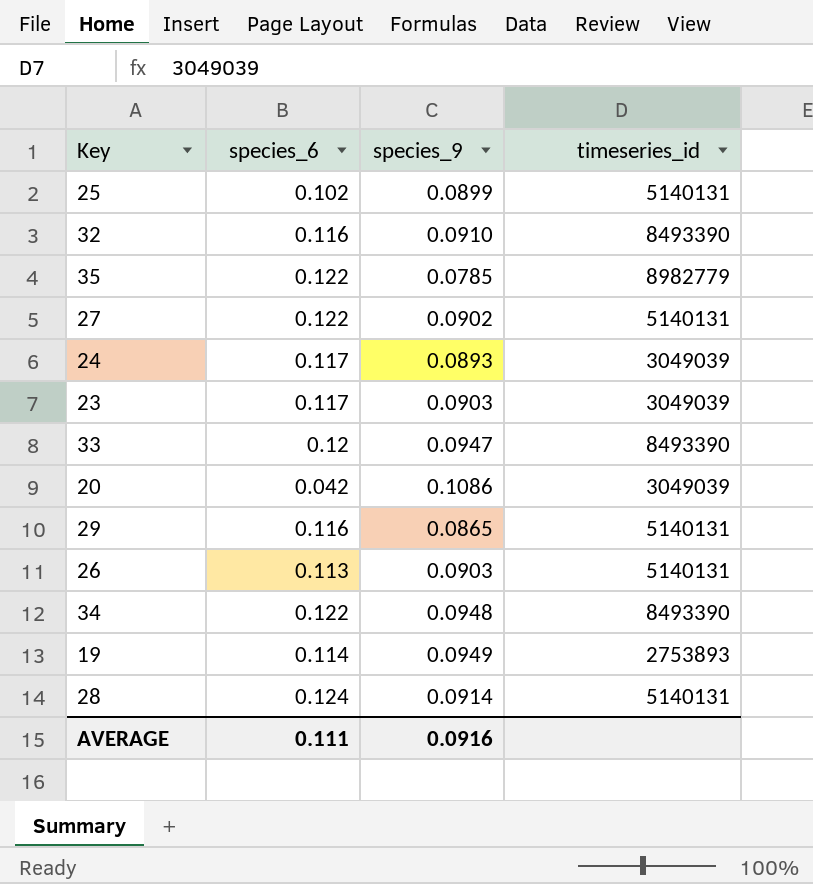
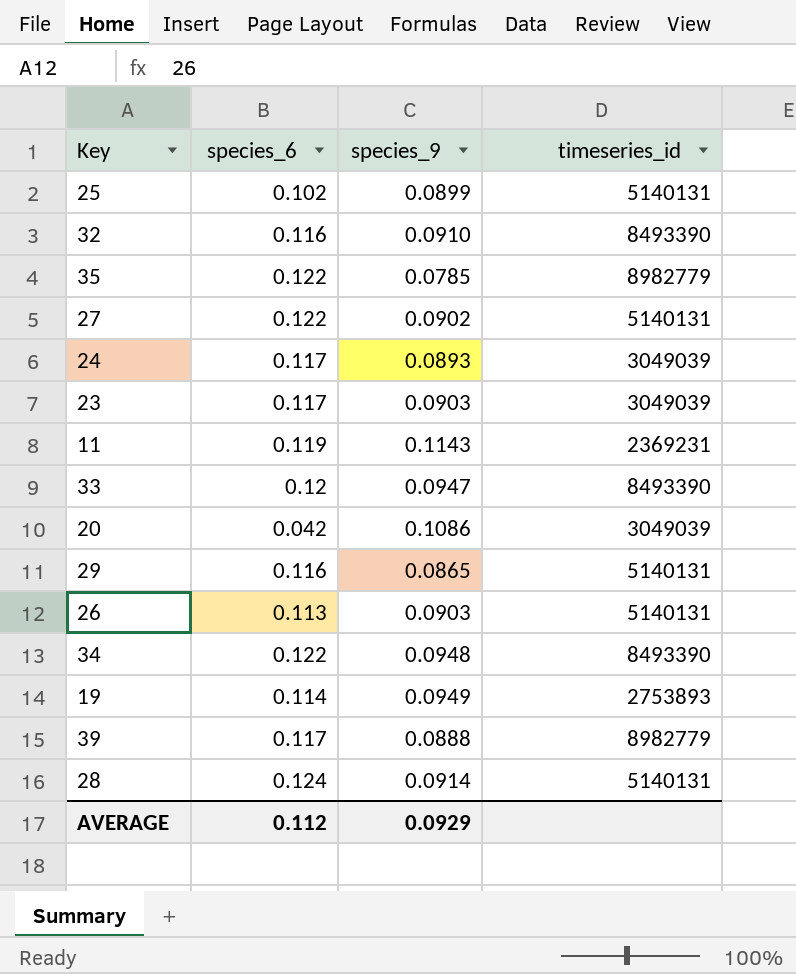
row 11: none -> 0.119 | 0.1143 | 2369231
row 39: none -> 0.117 | 0.0888 | 8982779
AVERAGE | species_6: 0.111 -> 0.112
AVERAGE | species_9: 0.0916 -> 0.0929

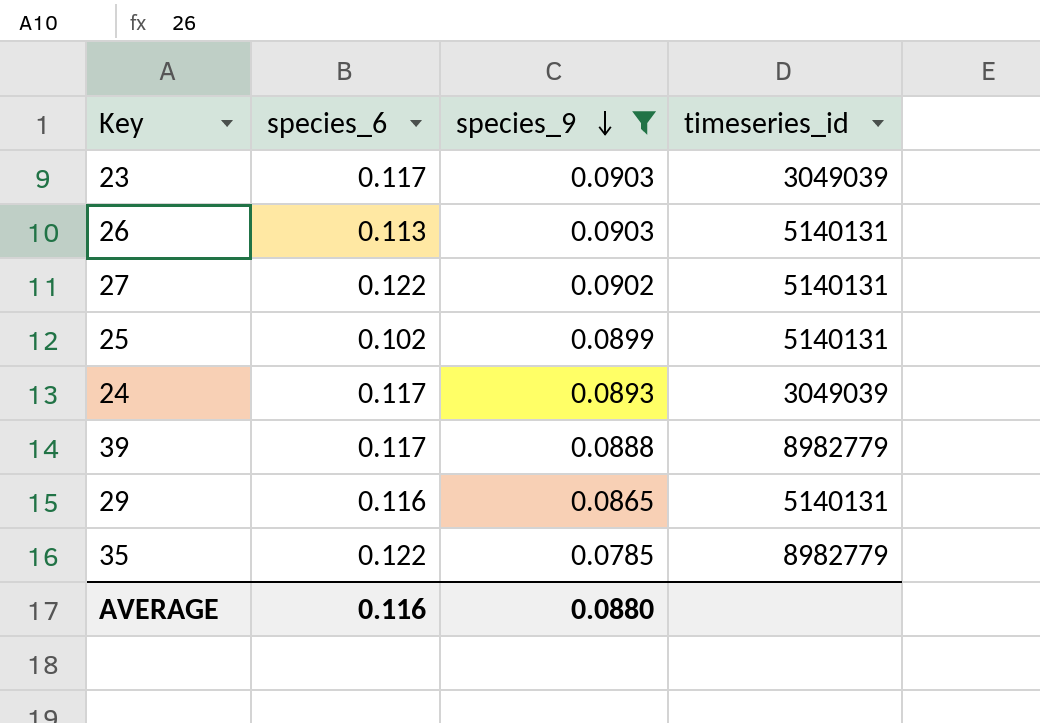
filter: none -> species_9 <= 0.0903
row order: none -> species_9 descending
AVERAGE | species_6: 0.112 -> 0.116
AVERAGE | species_9: 0.0929 -> 0.0880

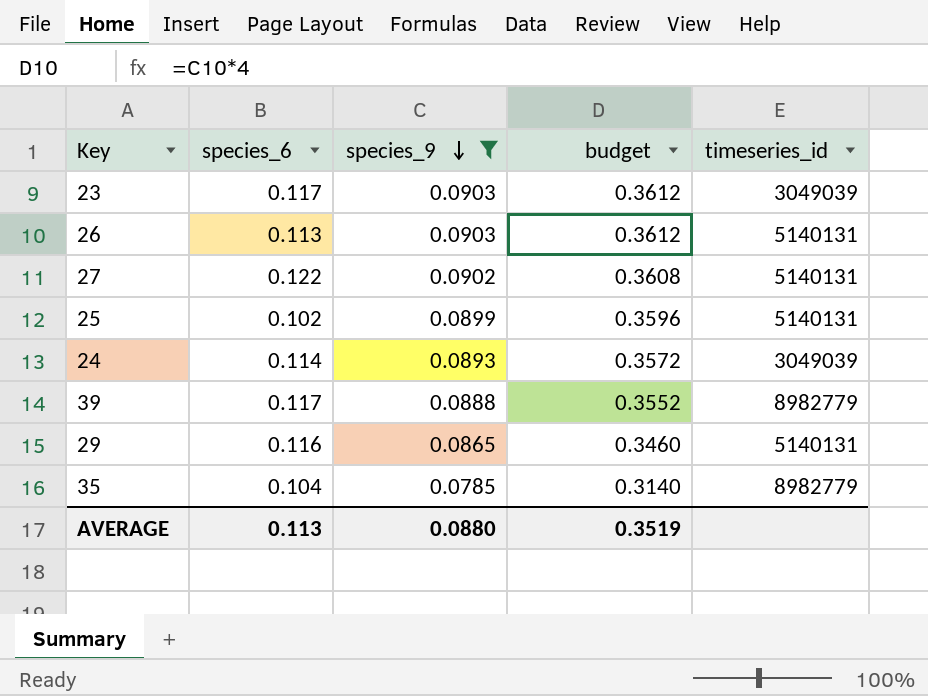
column budget | formula: none -> [species_9] * 4
24 | species_6: 0.117 -> 0.114
35 | species_6: 0.122 -> 0.104
AVERAGE | species_6: 0.116 -> 0.113

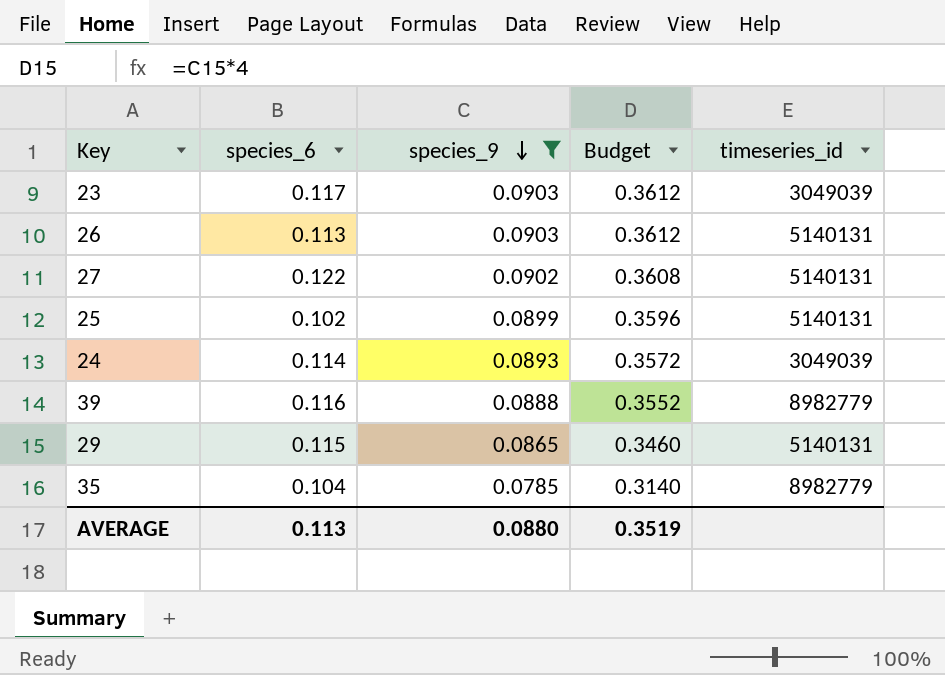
column name: budget -> Budget
39 | species_6: 0.117 -> 0.116
29 | species_6: 0.116 -> 0.115

